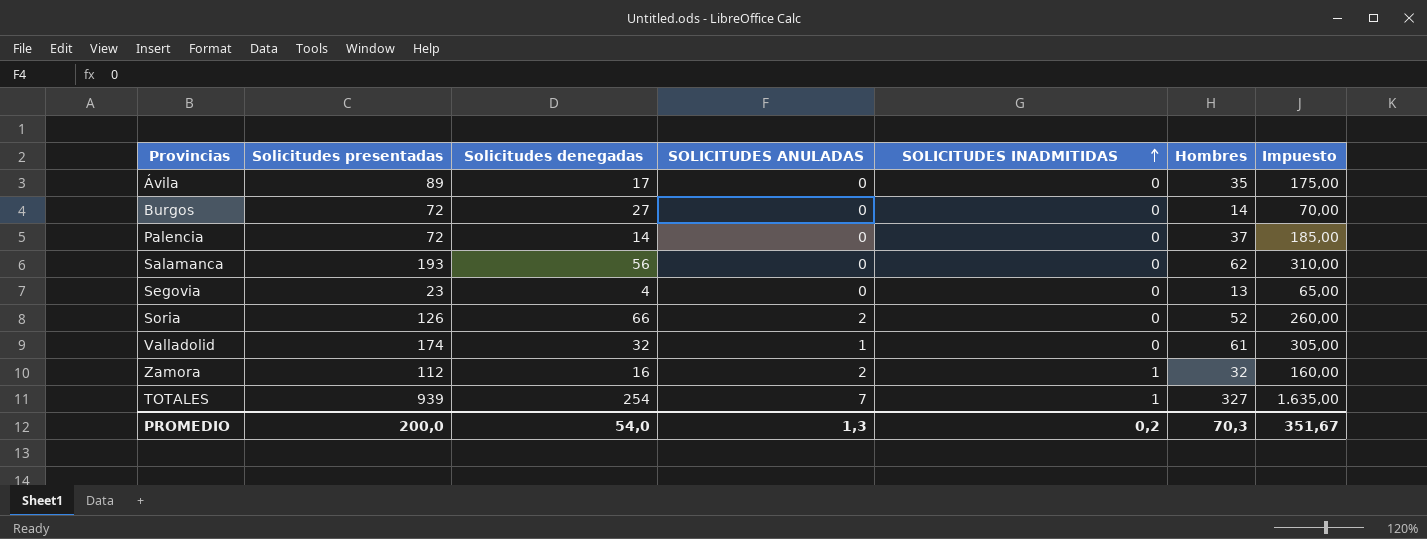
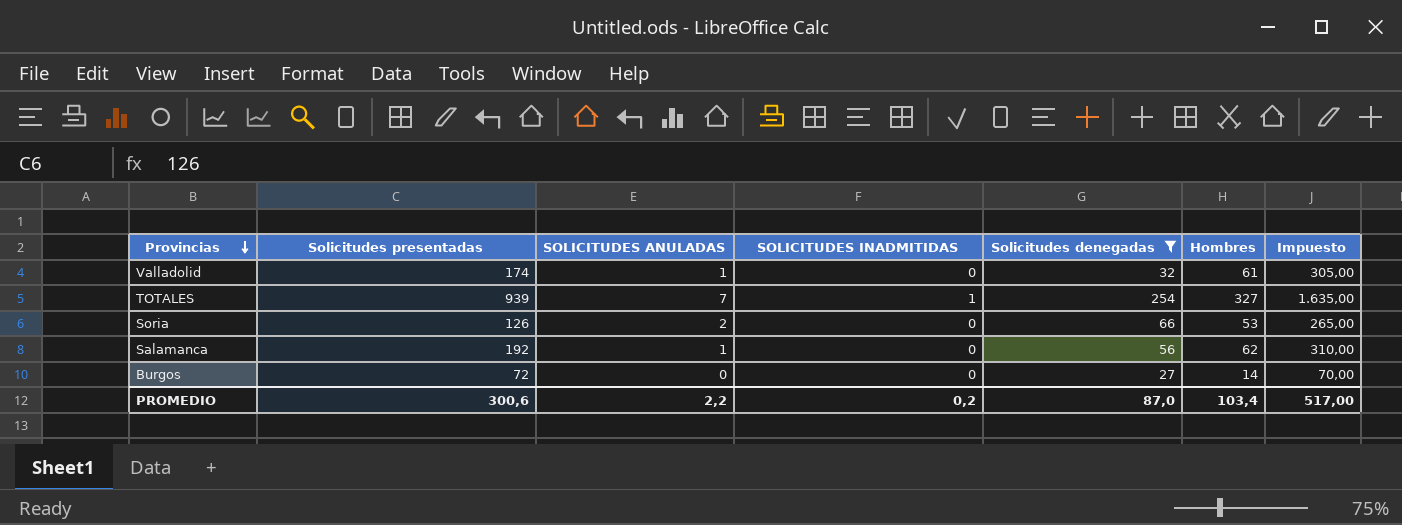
filter: none -> Solicitudes denegadas >= 27
row order: SOLICITUDES INADMITIDAS ascending -> Provincias descending
column Solicitudes denegadas | position: 3 -> 5
Soria | Hombres: 52 -> 53
Soria | Impuesto: 260,00 -> 265,00
Salamanca | Solicitudes presentadas: 193 -> 192
Salamanca | SOLICITUDES ANULADAS: 0 -> 1
PROMEDIO | Solicitudes presentadas: 200,0 -> 300,6
PROMEDIO | SOLICITUDES ANULADAS: 1,3 -> 2,2
PROMEDIO | Solicitudes denegadas: 54,0 -> 87,0
PROMEDIO | Hombres: 70,3 -> 103,4
PROMEDIO | Impuesto: 351,67 -> 517,00

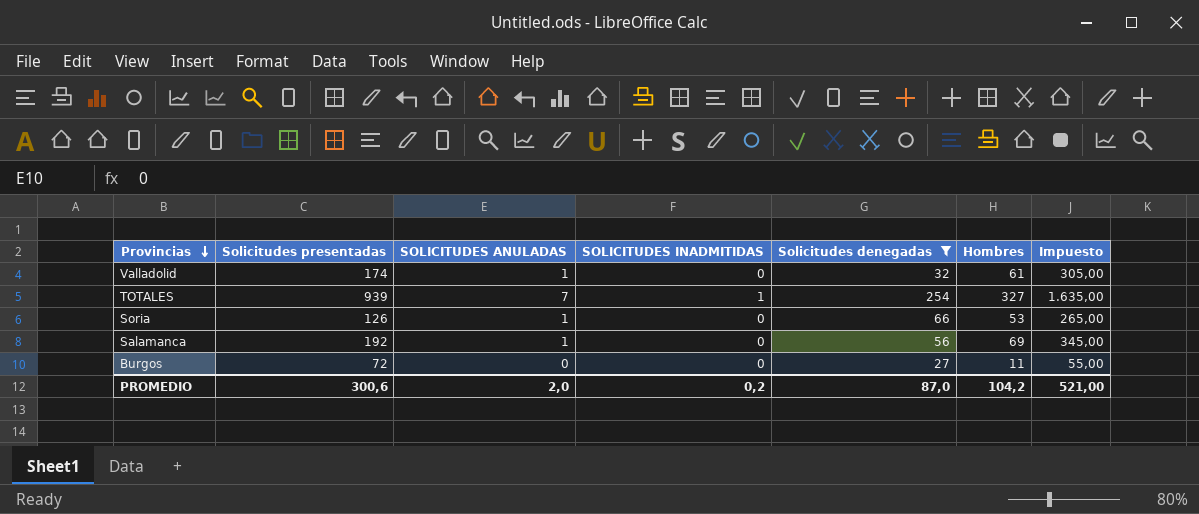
Soria | SOLICITUDES ANULADAS: 2 -> 1
Salamanca | Hombres: 62 -> 69
Salamanca | Impuesto: 310,00 -> 345,00
Burgos | Hombres: 14 -> 11
Burgos | Impuesto: 70,00 -> 55,00
PROMEDIO | SOLICITUDES ANULADAS: 2,2 -> 2,0
PROMEDIO | Hombres: 103,4 -> 104,2
PROMEDIO | Impuesto: 517,00 -> 521,00

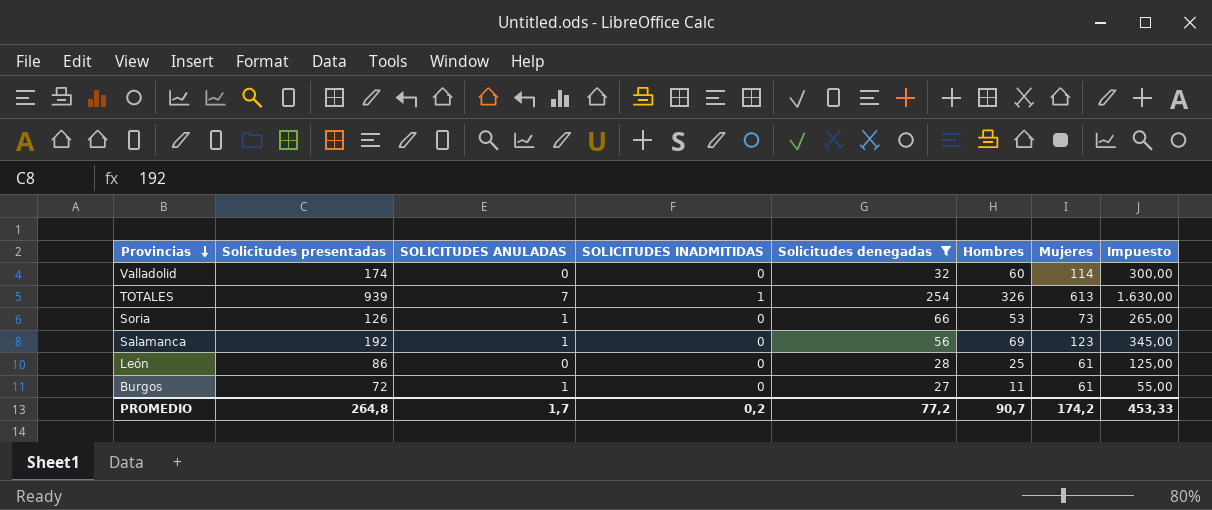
column Mujeres | formula: none -> [Solicitudes presentadas] - [Hombres]
Valladolid | SOLICITUDES ANULADAS: 1 -> 0
Valladolid | Hombres: 61 -> 60
Valladolid | Impuesto: 305,00 -> 300,00
TOTALES | Hombres: 327 -> 326
TOTALES | Impuesto: 1.635,00 -> 1.630,00
row León: none -> 86 | 0 | 0 | 28 | 25 | 61 | 125,00
Burgos | SOLICITUDES ANULADAS: 0 -> 1
PROMEDIO | Solicitudes presentadas: 300,6 -> 264,8
PROMEDIO | SOLICITUDES ANULADAS: 2,0 -> 1,7
PROMEDIO | Solicitudes denegadas: 87,0 -> 77,2
PROMEDIO | Hombres: 104,2 -> 90,7
PROMEDIO | Impuesto: 521,00 -> 453,33

